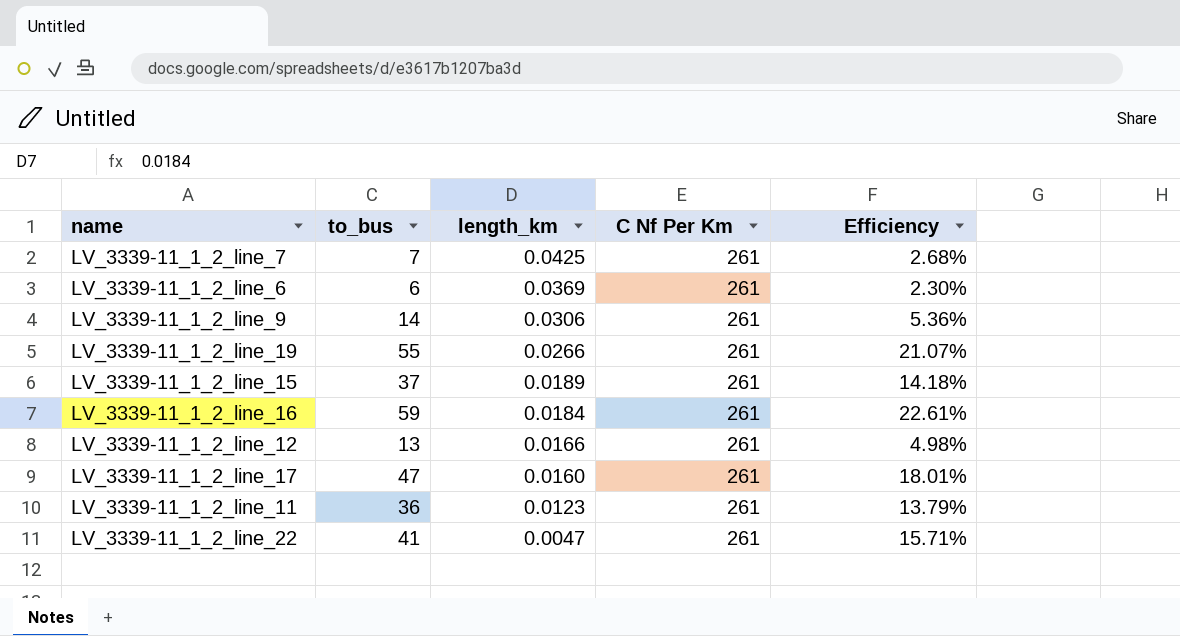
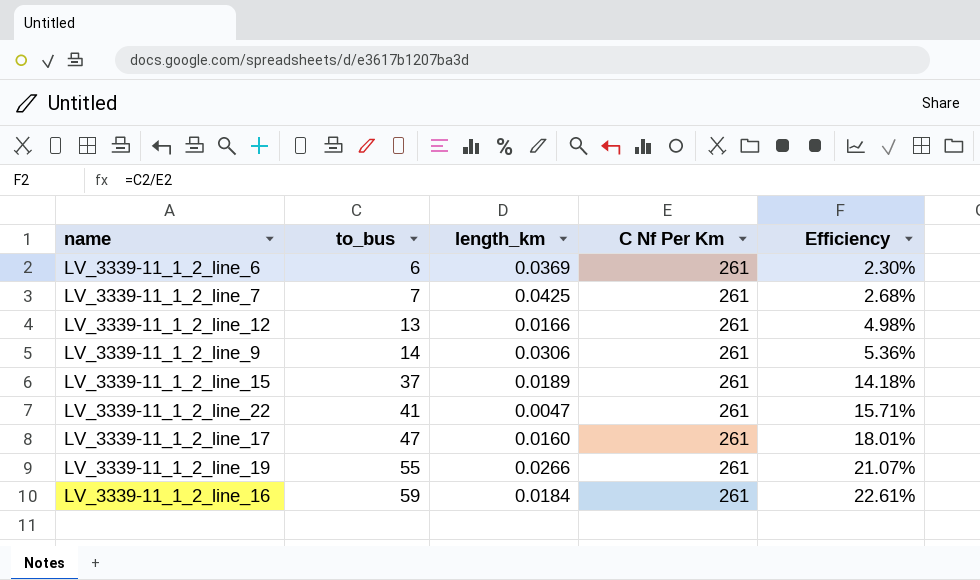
row order: length_km descending -> to_bus ascending
row LV_3339-11_1_2_line_11: 36 | 0.0123 | 261 | 13.79% -> none

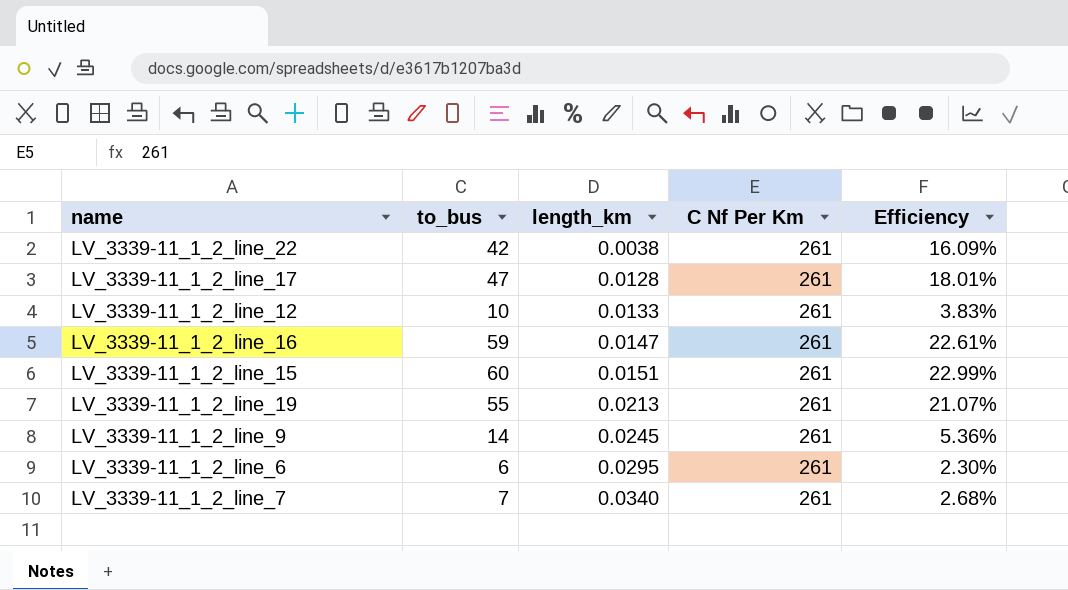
row order: to_bus ascending -> length_km ascending
LV_3339-11_1_2_line_22 | to_bus: 41 -> 42
LV_3339-11_1_2_line_22 | length_km: 0.0047 -> 0.0038
LV_3339-11_1_2_line_22 | Efficiency: 15.71% -> 16.09%
LV_3339-11_1_2_line_17 | length_km: 0.0160 -> 0.0128
LV_3339-11_1_2_line_12 | to_bus: 13 -> 10
LV_3339-11_1_2_line_12 | length_km: 0.0166 -> 0.0133
LV_3339-11_1_2_line_12 | Efficiency: 4.98% -> 3.83%
LV_3339-11_1_2_line_16 | length_km: 0.0184 -> 0.0147
LV_3339-11_1_2_line_15 | to_bus: 37 -> 60
LV_3339-11_1_2_line_15 | length_km: 0.0189 -> 0.0151
LV_3339-11_1_2_line_15 | Efficiency: 14.18% -> 22.99%
LV_3339-11_1_2_line_19 | length_km: 0.0266 -> 0.0213
LV_3339-11_1_2_line_9 | length_km: 0.0306 -> 0.0245
LV_3339-11_1_2_line_6 | length_km: 0.0369 -> 0.0295
LV_3339-11_1_2_line_7 | length_km: 0.0425 -> 0.0340

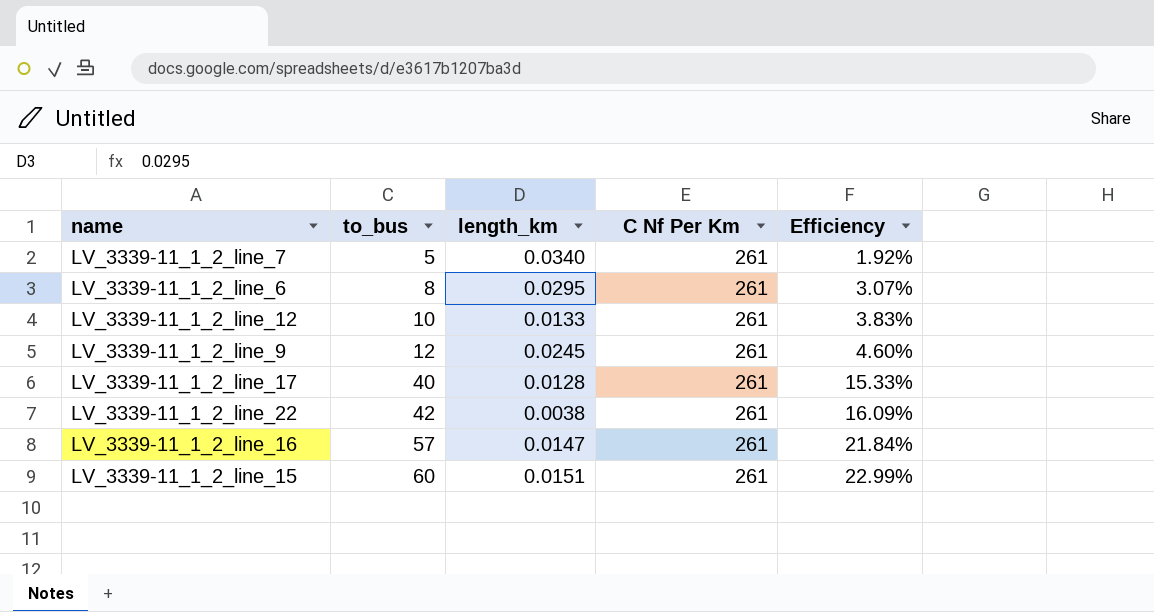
row order: length_km ascending -> to_bus ascending
row LV_3339-11_1_2_line_19: 55 | 0.0213 | 261 | 21.07% -> none
LV_3339-11_1_2_line_7 | to_bus: 7 -> 5
LV_3339-11_1_2_line_7 | Efficiency: 2.68% -> 1.92%
LV_3339-11_1_2_line_6 | to_bus: 6 -> 8
LV_3339-11_1_2_line_6 | Efficiency: 2.30% -> 3.07%
LV_3339-11_1_2_line_9 | to_bus: 14 -> 12
LV_3339-11_1_2_line_9 | Efficiency: 5.36% -> 4.60%
LV_3339-11_1_2_line_17 | to_bus: 47 -> 40
LV_3339-11_1_2_line_17 | Efficiency: 18.01% -> 15.33%
LV_3339-11_1_2_line_16 | to_bus: 59 -> 57
LV_3339-11_1_2_line_16 | Efficiency: 22.61% -> 21.84%

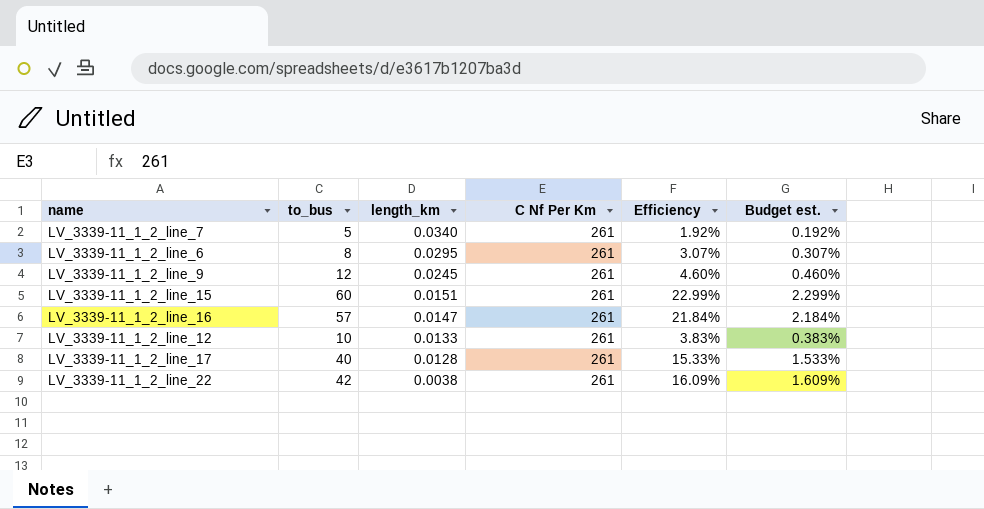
row order: to_bus ascending -> length_km descending
column Budget est. | formula: none -> [Efficiency] * 0.1

